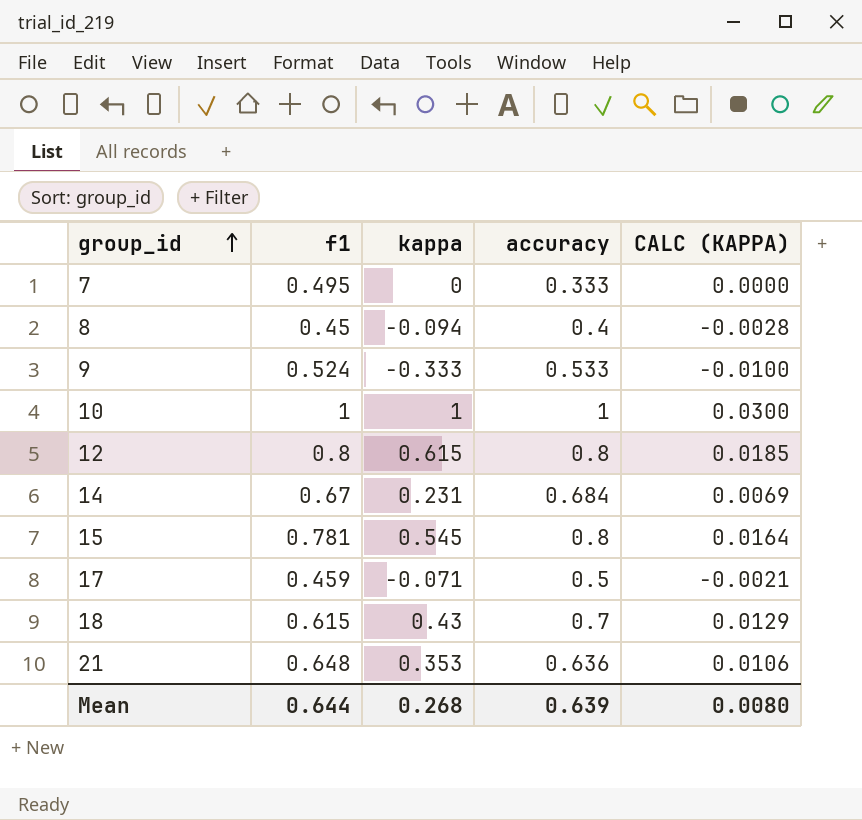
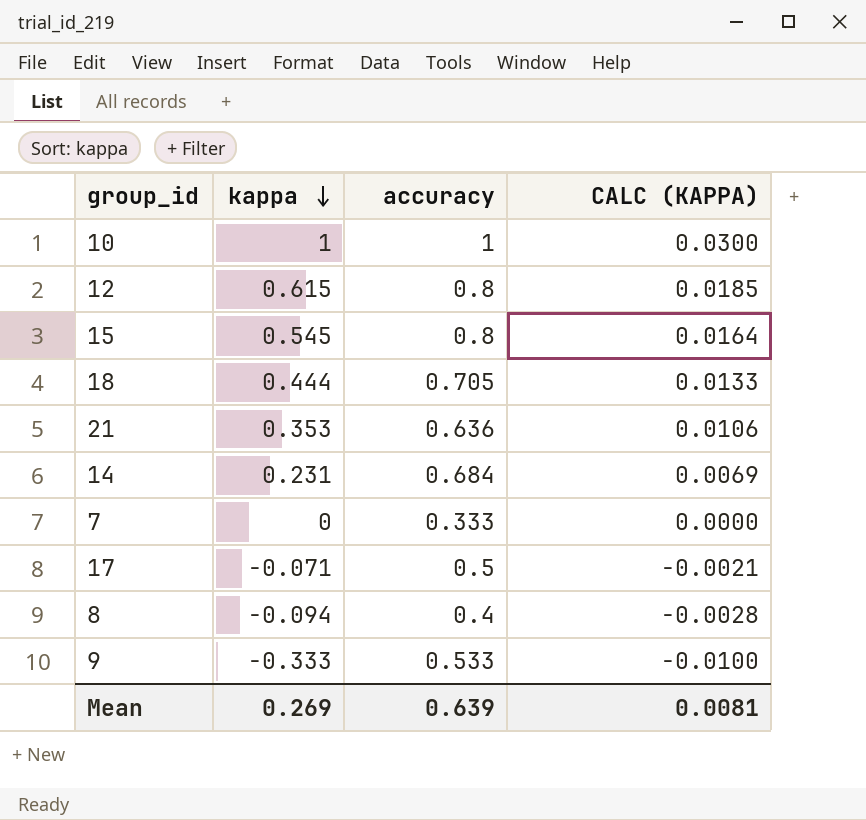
row order: group_id ascending -> kappa descending
column f1 | position: 2 -> none
18 | kappa: 0.43 -> 0.444
18 | accuracy: 0.7 -> 0.705
18 | CALC (KAPPA): 0.0129 -> 0.0133
Mean | kappa: 0.268 -> 0.269
Mean | CALC (KAPPA): 0.0080 -> 0.0081

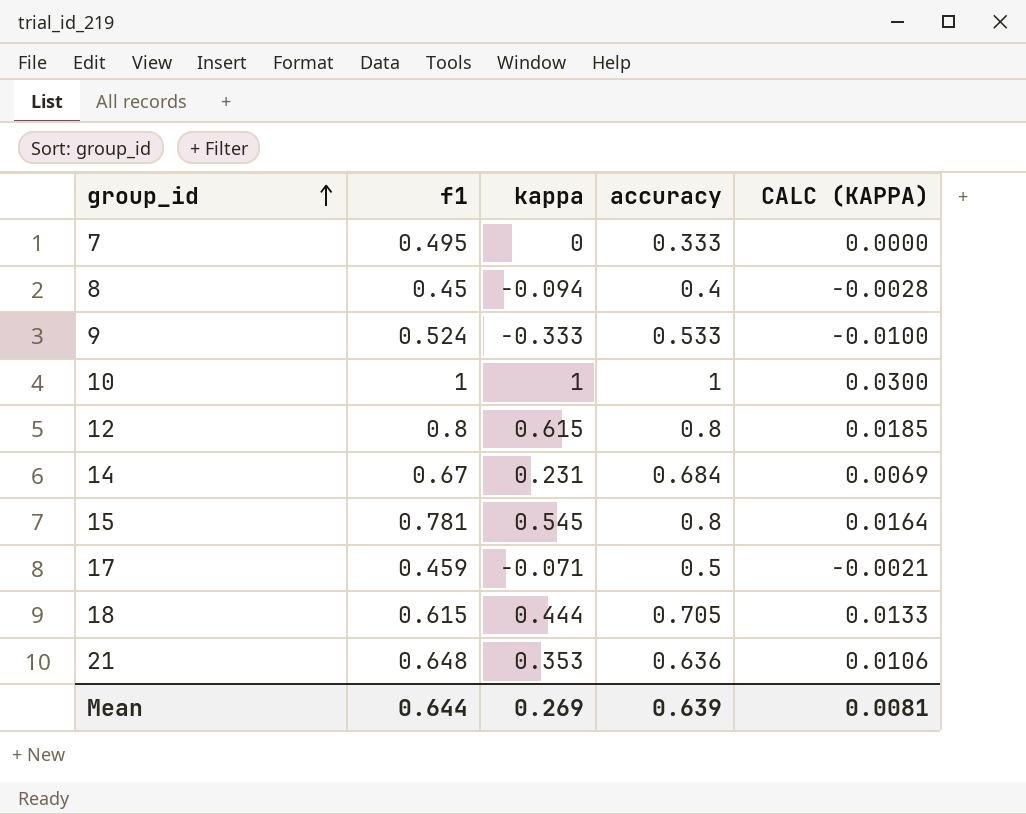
row order: kappa descending -> group_id ascending
column f1 | position: none -> 2

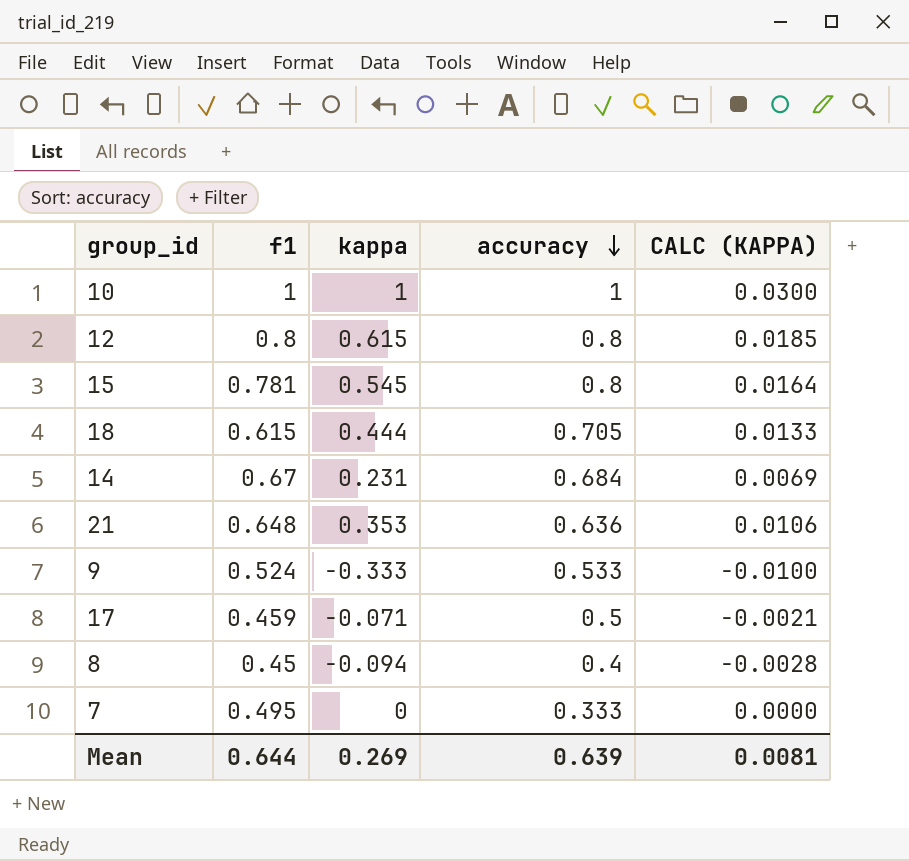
row order: group_id ascending -> accuracy descending

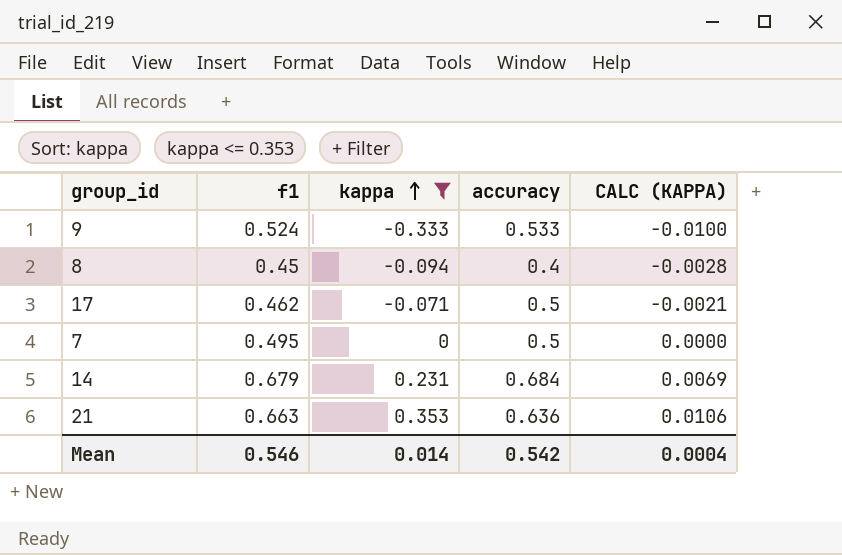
filter: none -> kappa <= 0.353
row order: accuracy descending -> kappa ascending
17 | f1: 0.459 -> 0.462
7 | accuracy: 0.333 -> 0.5
14 | f1: 0.67 -> 0.679
21 | f1: 0.648 -> 0.663
Mean | f1: 0.644 -> 0.546
Mean | kappa: 0.269 -> 0.014
Mean | accuracy: 0.639 -> 0.542
Mean | CALC (KAPPA): 0.0081 -> 0.0004

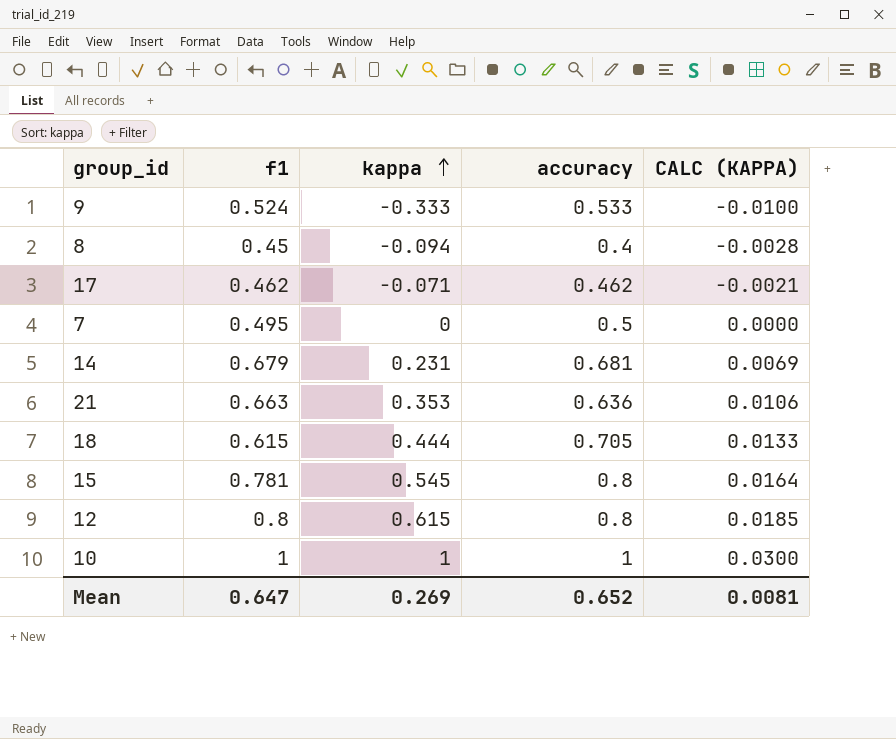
filter: kappa <= 0.353 -> none
17 | accuracy: 0.5 -> 0.462
14 | accuracy: 0.684 -> 0.681
Mean | f1: 0.546 -> 0.647
Mean | kappa: 0.014 -> 0.269
Mean | accuracy: 0.542 -> 0.652
Mean | CALC (KAPPA): 0.0004 -> 0.0081

